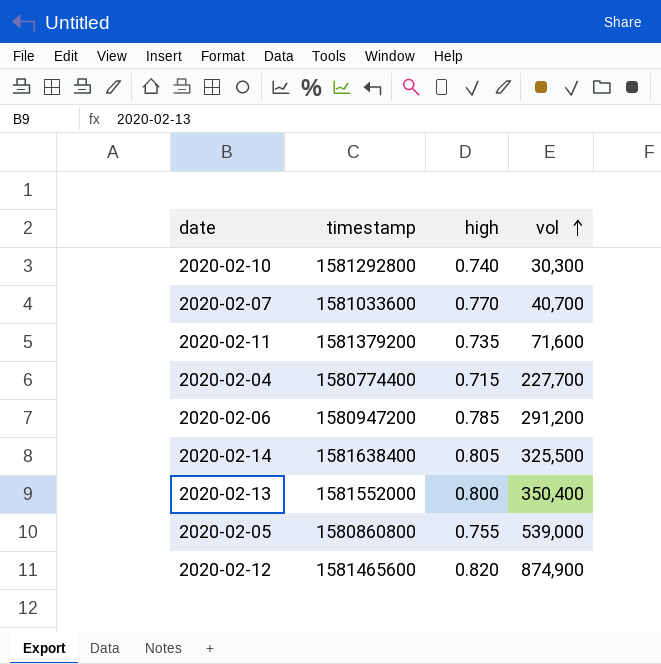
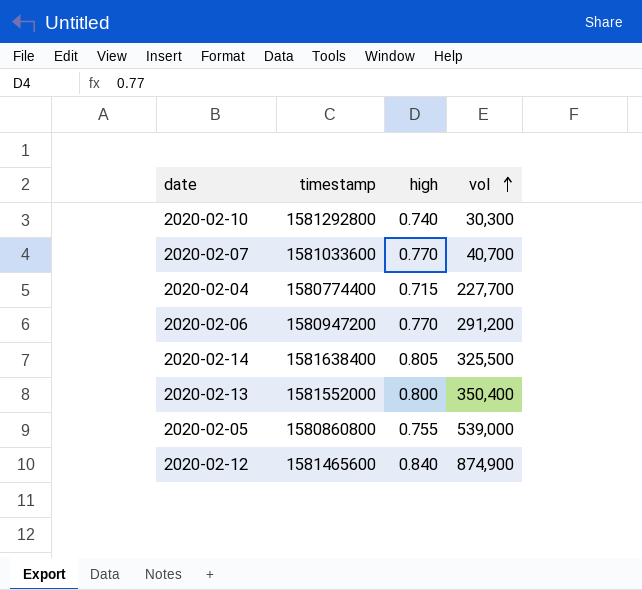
row 2020-02-11: 1581379200 | 0.735 | 71,600 -> none
2020-02-06 | high: 0.785 -> 0.770
2020-02-12 | high: 0.820 -> 0.840

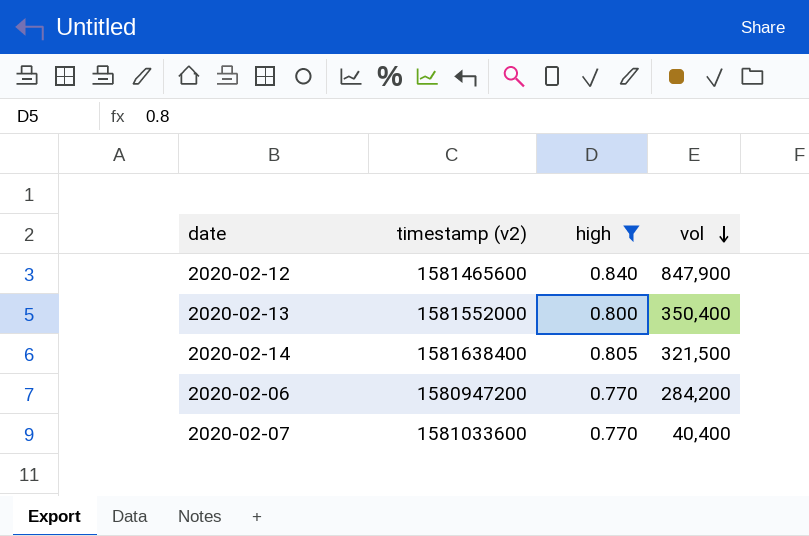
filter: none -> high >= 0.770
row order: vol ascending -> vol descending
column name: timestamp -> timestamp (v2)
2020-02-12 | vol: 874,900 -> 847,900
2020-02-14 | vol: 325,500 -> 321,500
2020-02-06 | vol: 291,200 -> 284,200
2020-02-07 | vol: 40,700 -> 40,400

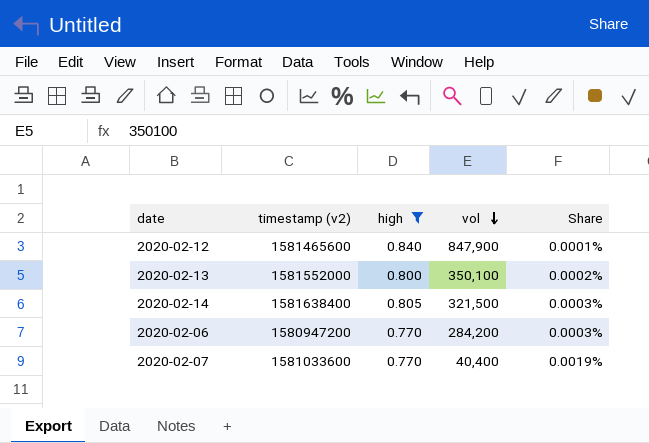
column Share | formula: none -> [high] / [vol]
2020-02-13 | vol: 350,400 -> 350,100

